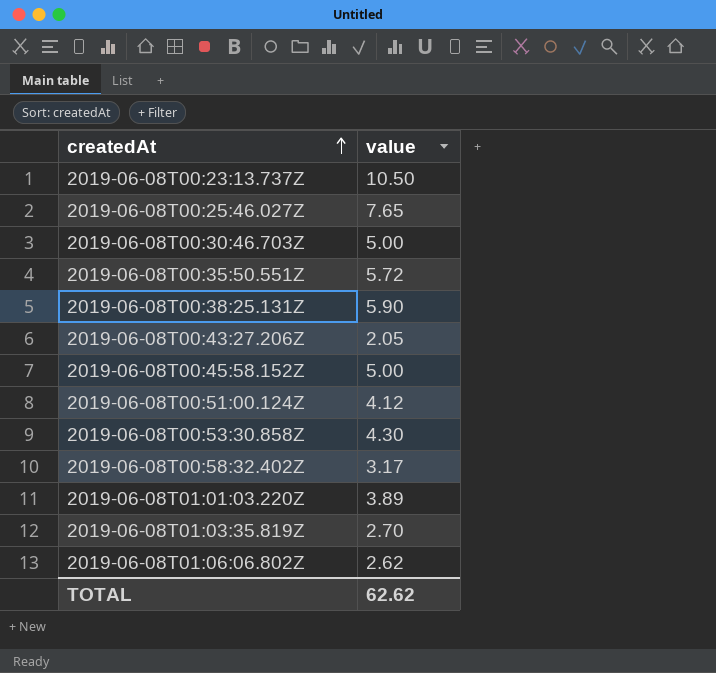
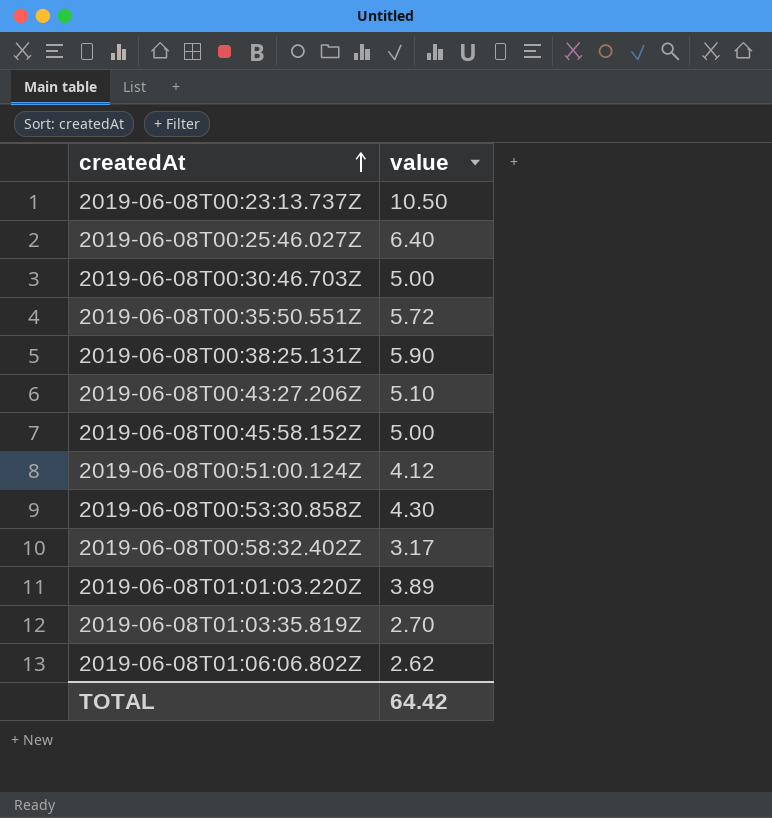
2019-06-08T00:25:46.027Z | value: 7.65 -> 6.40
2019-06-08T00:43:27.206Z | value: 2.05 -> 5.10
TOTAL | value: 62.62 -> 64.42

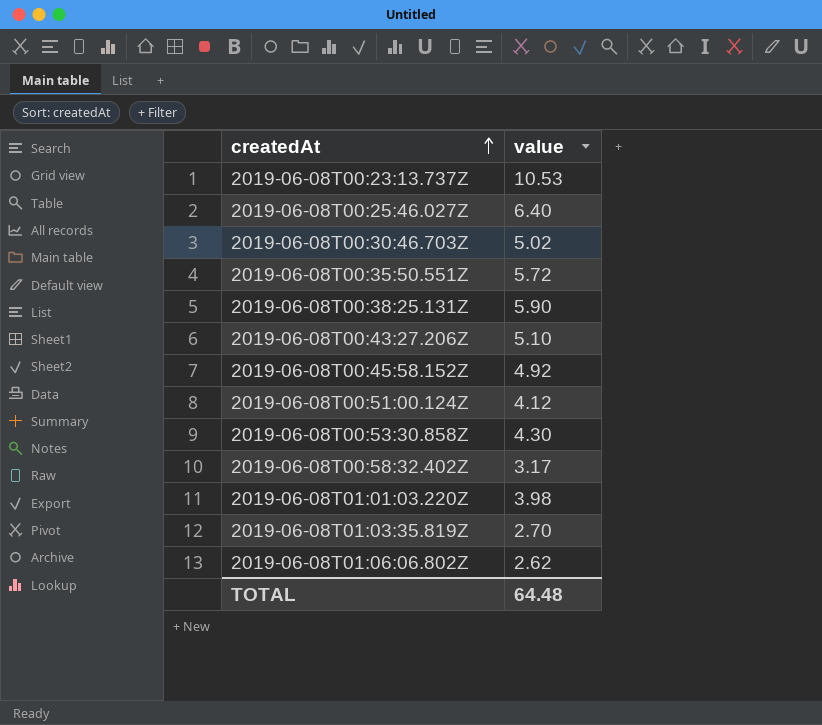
2019-06-08T00:23:13.737Z | value: 10.50 -> 10.53
2019-06-08T00:30:46.703Z | value: 5.00 -> 5.02
2019-06-08T00:45:58.152Z | value: 5.00 -> 4.92
2019-06-08T01:01:03.220Z | value: 3.89 -> 3.98
TOTAL | value: 64.42 -> 64.48

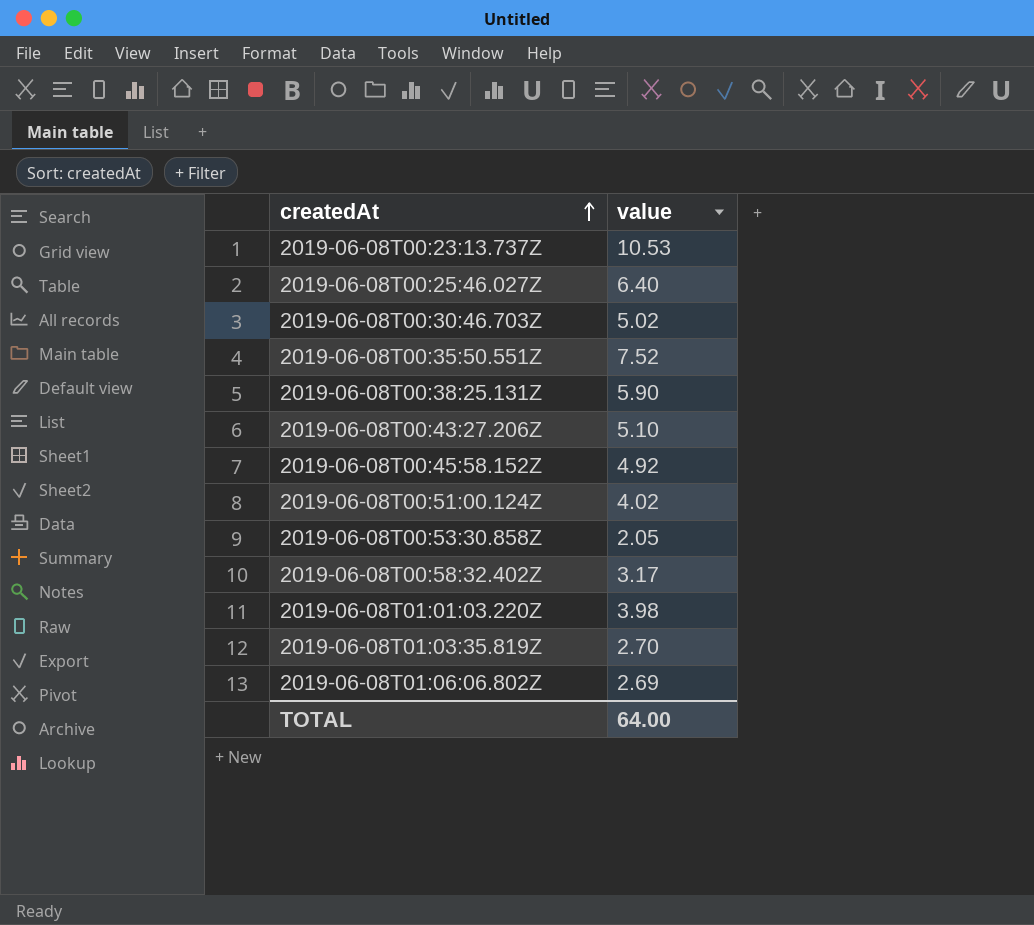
2019-06-08T00:35:50.551Z | value: 5.72 -> 7.52
2019-06-08T00:51:00.124Z | value: 4.12 -> 4.02
2019-06-08T00:53:30.858Z | value: 4.30 -> 2.05
2019-06-08T01:06:06.802Z | value: 2.62 -> 2.69
TOTAL | value: 64.48 -> 64.00

